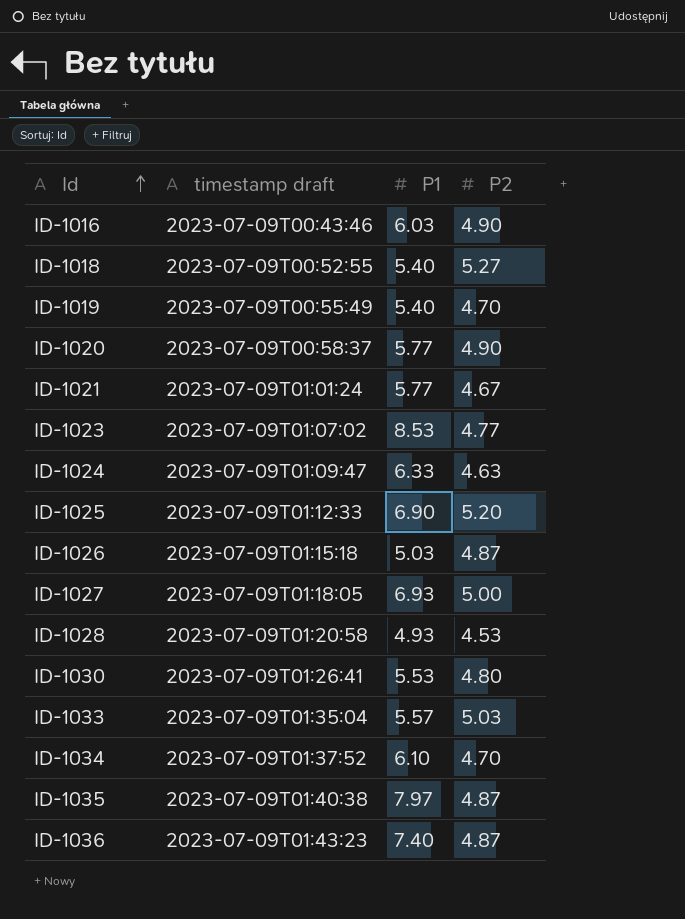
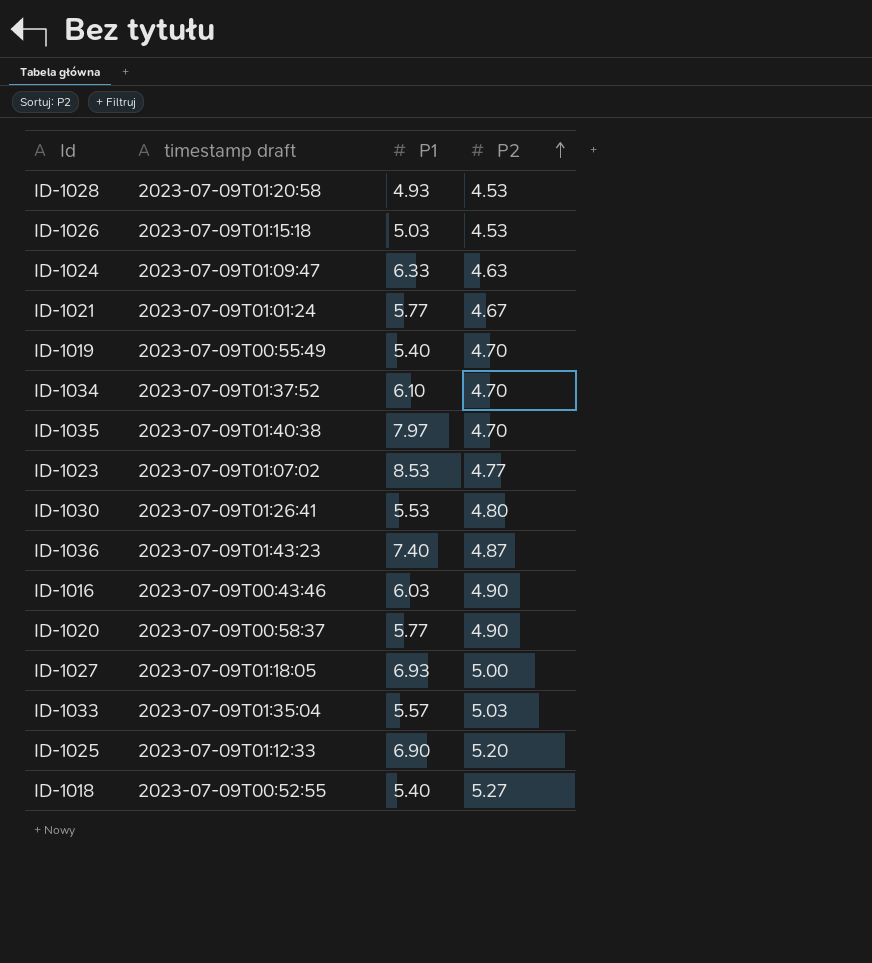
row order: Id ascending -> P2 ascending
ID-1026 | P2: 4.87 -> 4.53
ID-1035 | P2: 4.87 -> 4.70

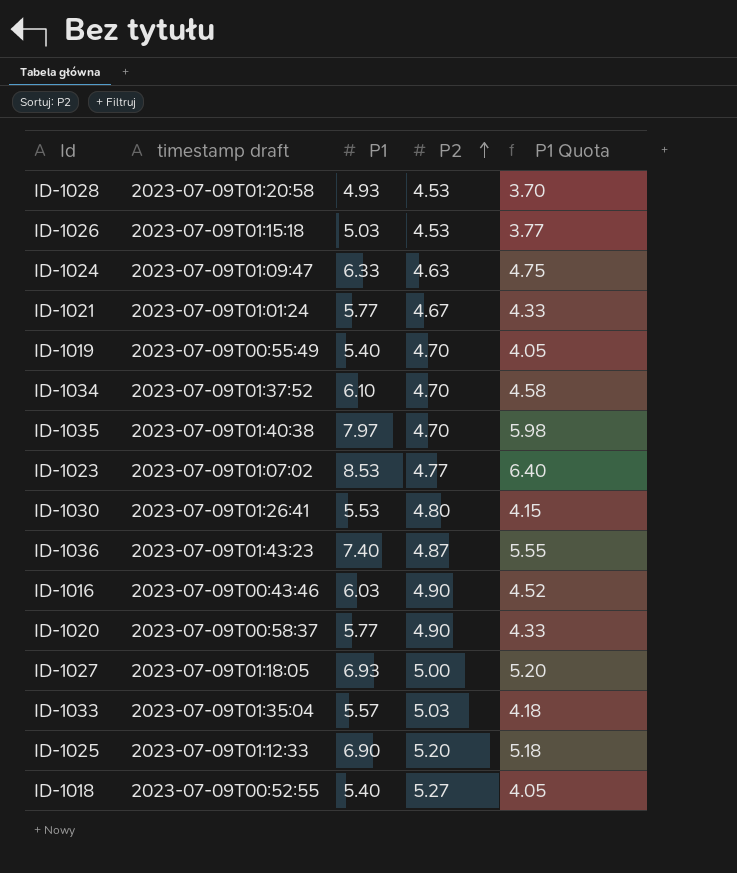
column P1 Quota | formula: none -> [P1] * 0.75

